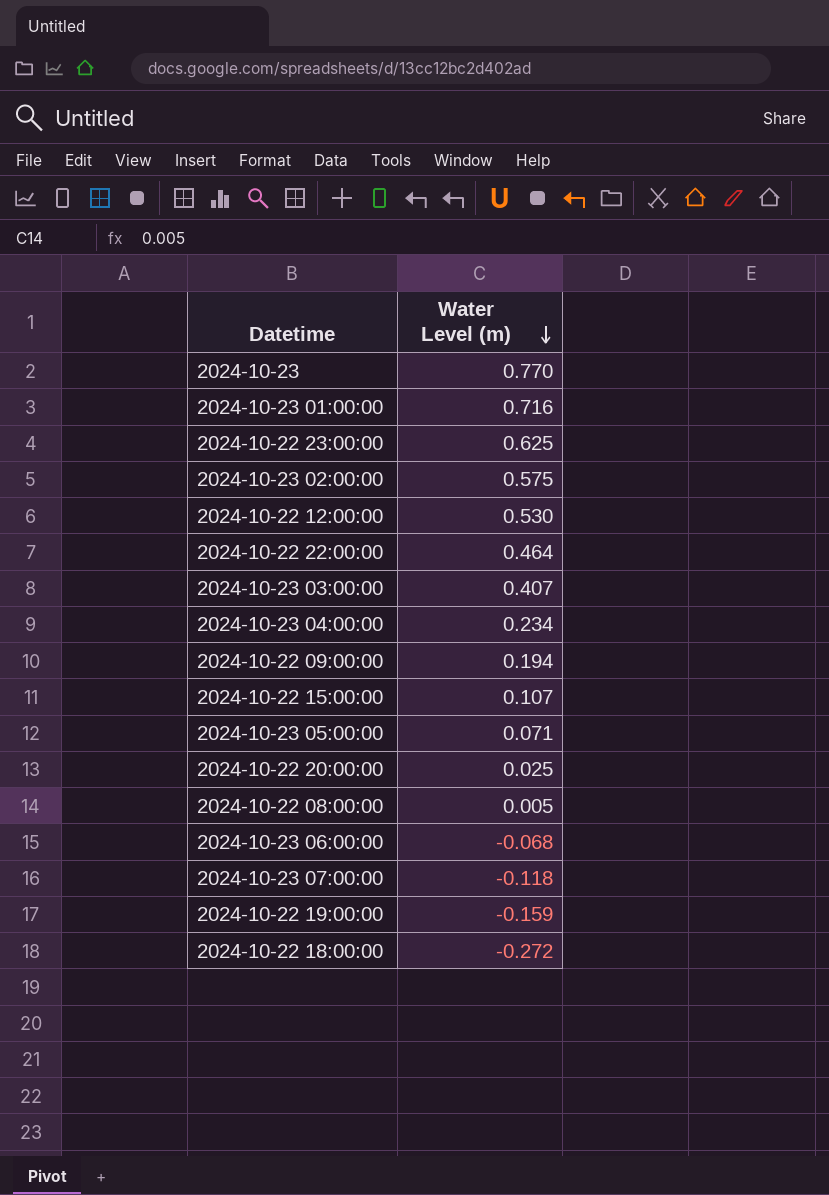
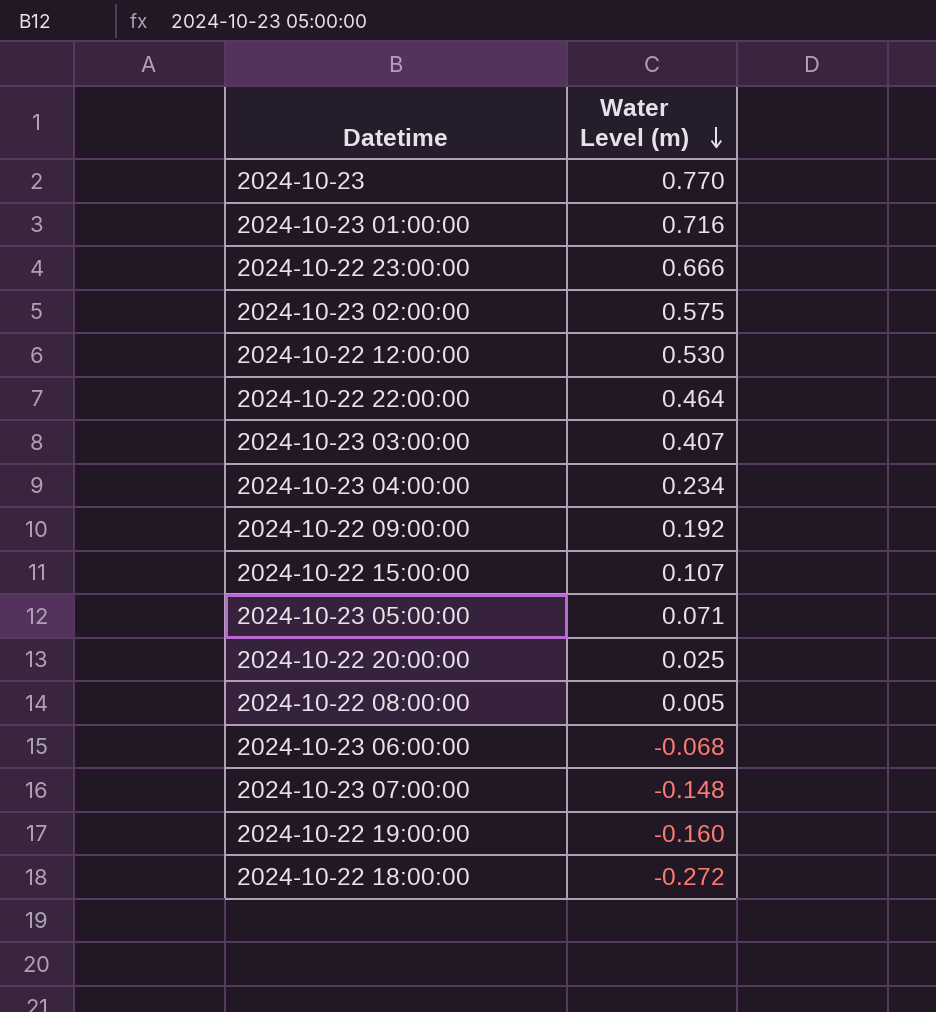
2024-10-22 23:00:00 | Water Level (m): 0.625 -> 0.666
2024-10-22 09:00:00 | Water Level (m): 0.194 -> 0.192
2024-10-23 07:00:00 | Water Level (m): -0.118 -> -0.148
2024-10-22 19:00:00 | Water Level (m): -0.159 -> -0.160

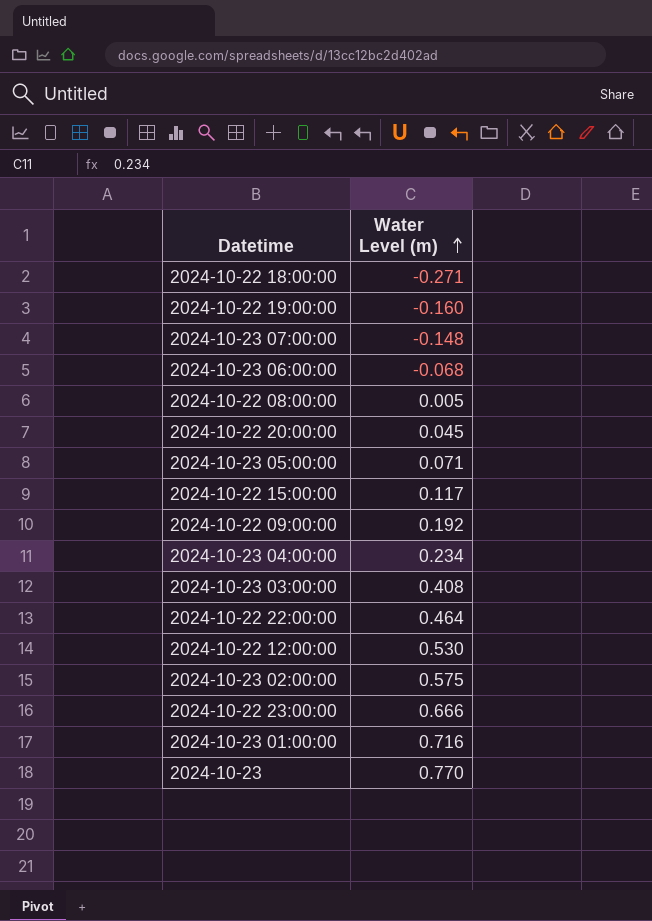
row order: Water Level (m) descending -> Water Level (m) ascending
2024-10-22 18:00:00 | Water Level (m): -0.272 -> -0.271
2024-10-22 20:00:00 | Water Level (m): 0.025 -> 0.045
2024-10-22 15:00:00 | Water Level (m): 0.107 -> 0.117
2024-10-23 03:00:00 | Water Level (m): 0.407 -> 0.408

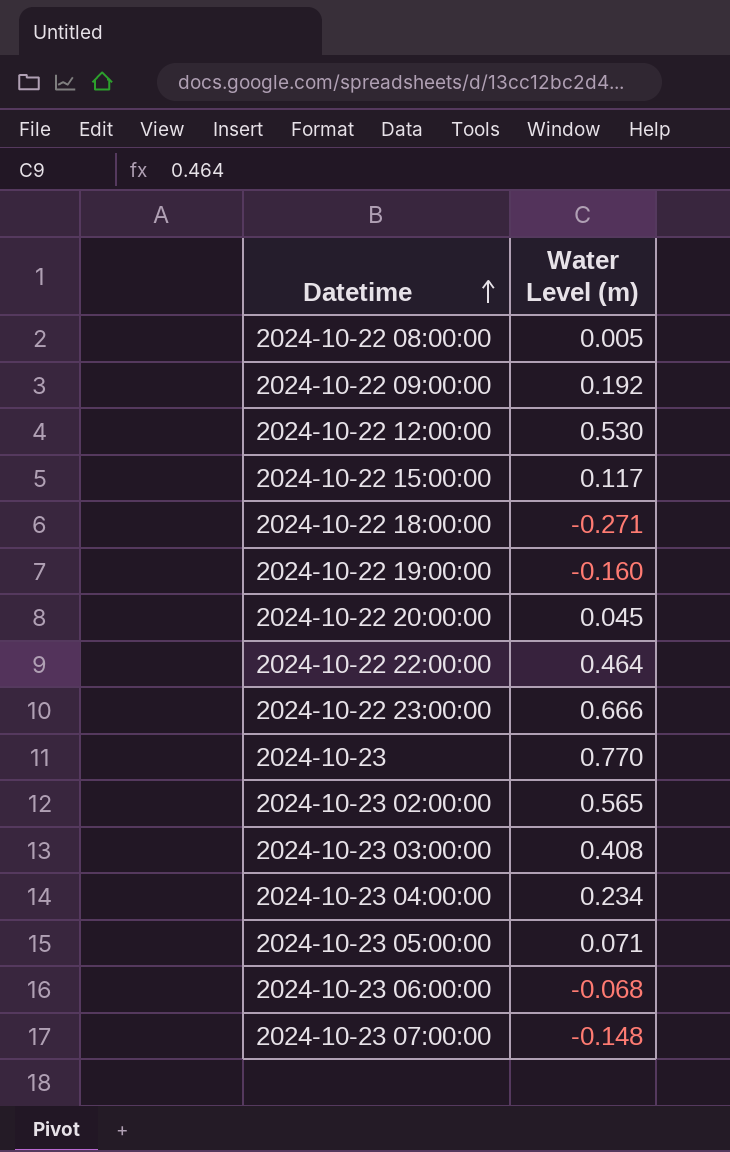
row order: Water Level (m) ascending -> Datetime ascending
row 2024-10-23 01:00:00: 0.716 -> none
2024-10-23 02:00:00 | Water Level (m): 0.575 -> 0.565

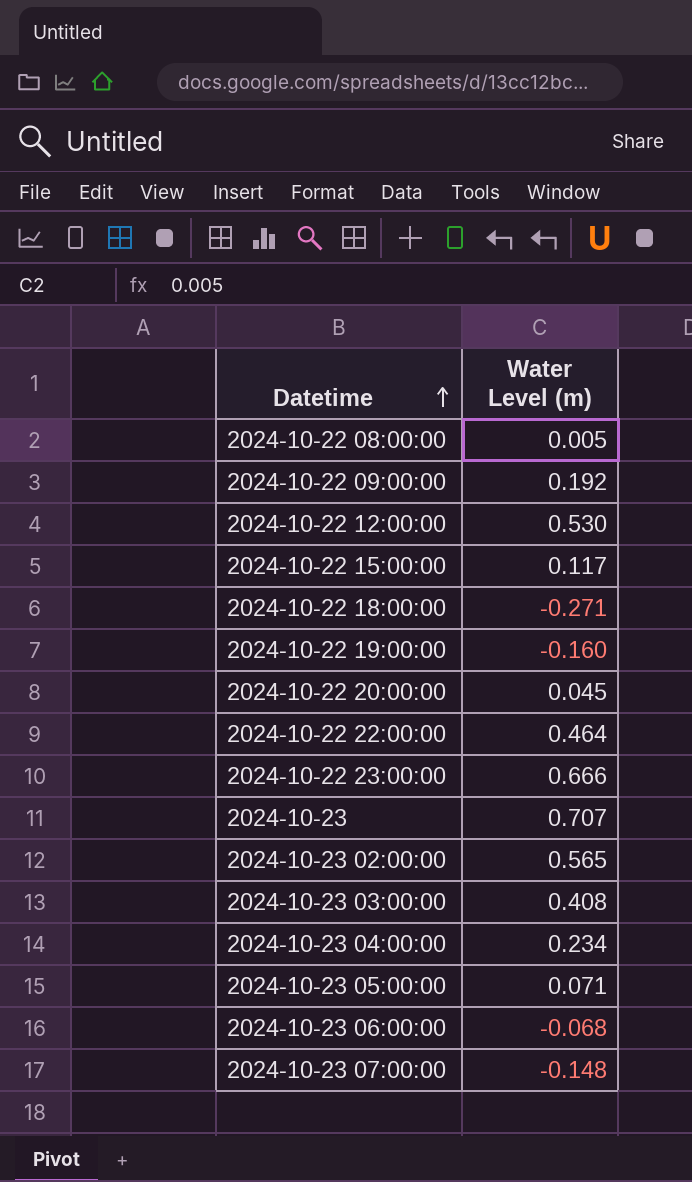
2024-10-23 | Water Level (m): 0.770 -> 0.707

